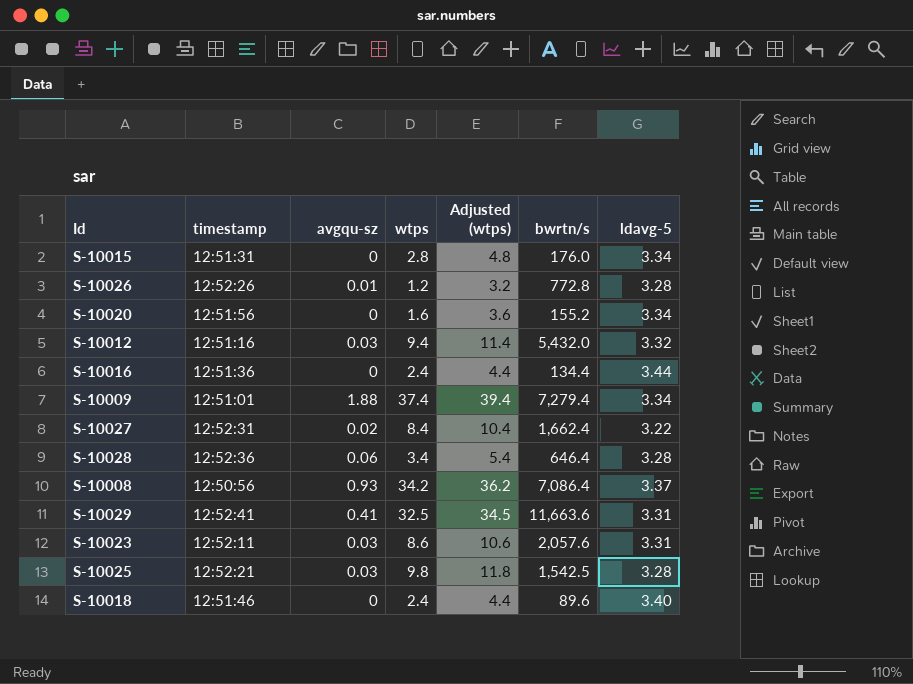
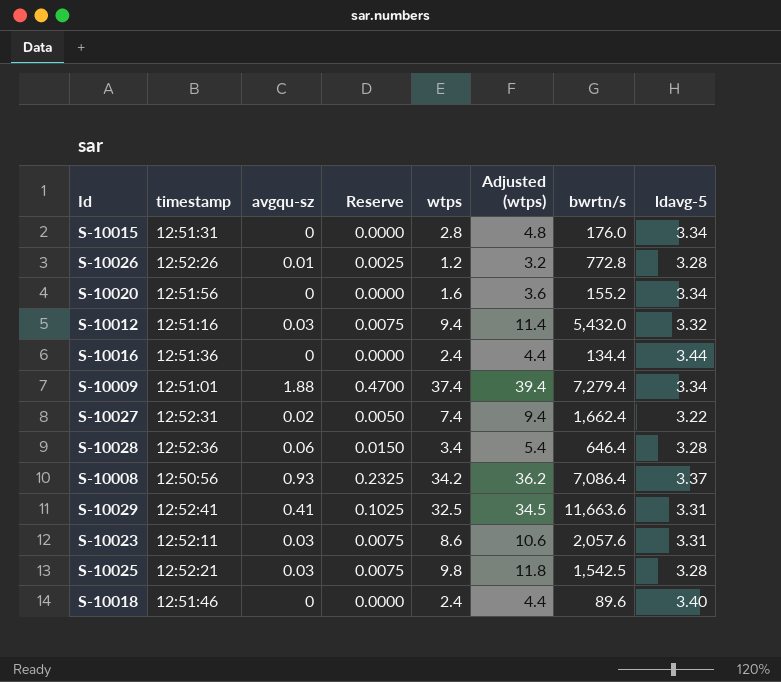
column Reserve | formula: none -> [avgqu-sz] * 0.25
S-10027 | wtps: 8.4 -> 7.4
S-10027 | Adjusted (wtps): 10.4 -> 9.4

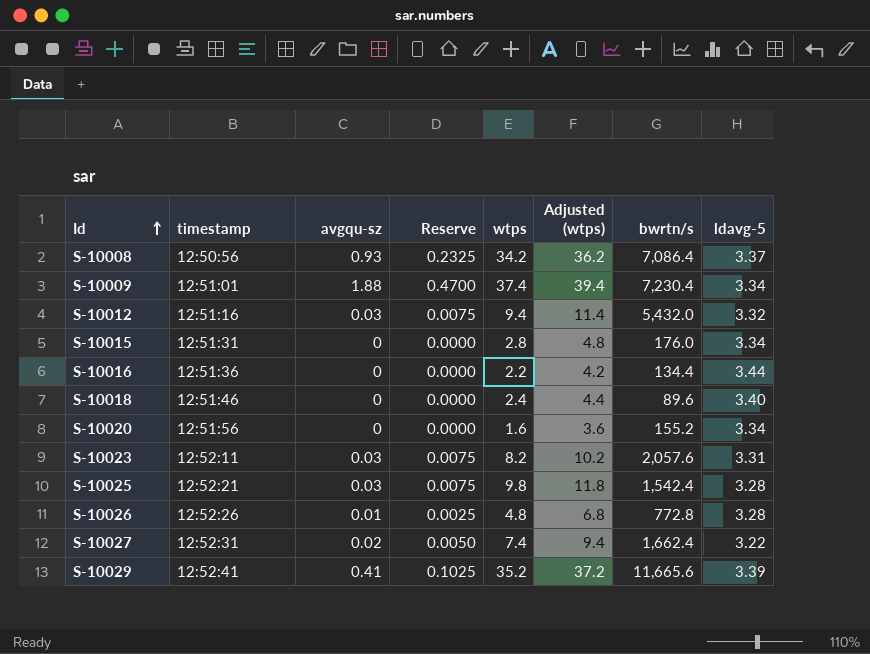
row order: none -> Id ascending
row S-10028: 12:52:36 | 0.06 | 0.0150 | 3.4 | 5.4 | 646.4 | 3.28 -> none
S-10009 | bwrtn/s: 7,279.4 -> 7,230.4
S-10016 | wtps: 2.4 -> 2.2
S-10016 | Adjusted (wtps): 4.4 -> 4.2
S-10023 | wtps: 8.6 -> 8.2
S-10023 | Adjusted (wtps): 10.6 -> 10.2
S-10025 | bwrtn/s: 1,542.5 -> 1,542.4
S-10026 | wtps: 1.2 -> 4.8
S-10026 | Adjusted (wtps): 3.2 -> 6.8
S-10029 | wtps: 32.5 -> 35.2
S-10029 | Adjusted (wtps): 34.5 -> 37.2
S-10029 | bwrtn/s: 11,663.6 -> 11,665.6
S-10029 | ldavg-5: 3.31 -> 3.39

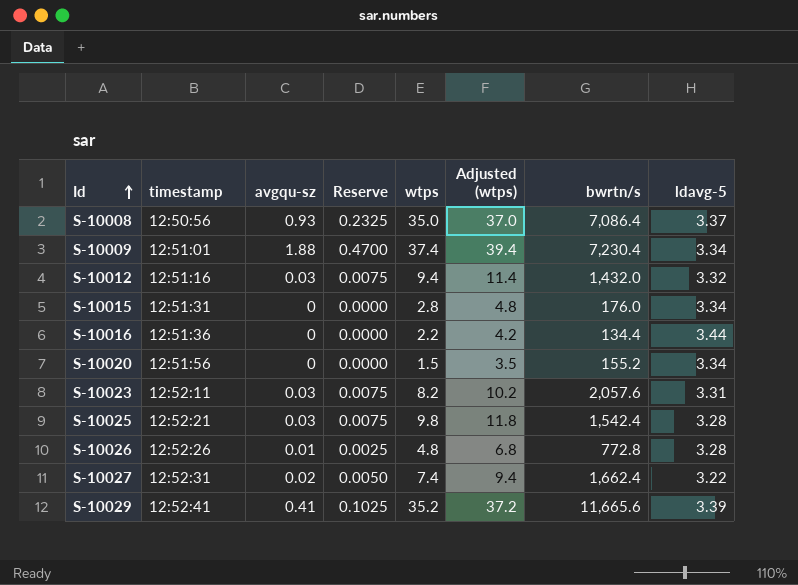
row S-10018: 12:51:46 | 0 | 0.0000 | 2.4 | 4.4 | 89.6 | 3.40 -> none
S-10008 | wtps: 34.2 -> 35.0
S-10008 | Adjusted (wtps): 36.2 -> 37.0
S-10012 | bwrtn/s: 5,432.0 -> 1,432.0
S-10020 | wtps: 1.6 -> 1.5
S-10020 | Adjusted (wtps): 3.6 -> 3.5

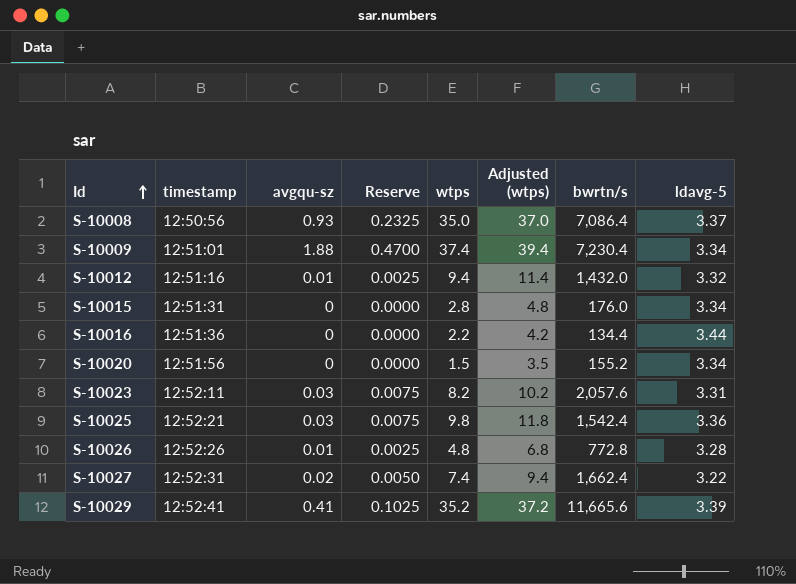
S-10012 | avgqu-sz: 0.03 -> 0.01
S-10012 | Reserve: 0.0075 -> 0.0025
S-10025 | ldavg-5: 3.28 -> 3.36

